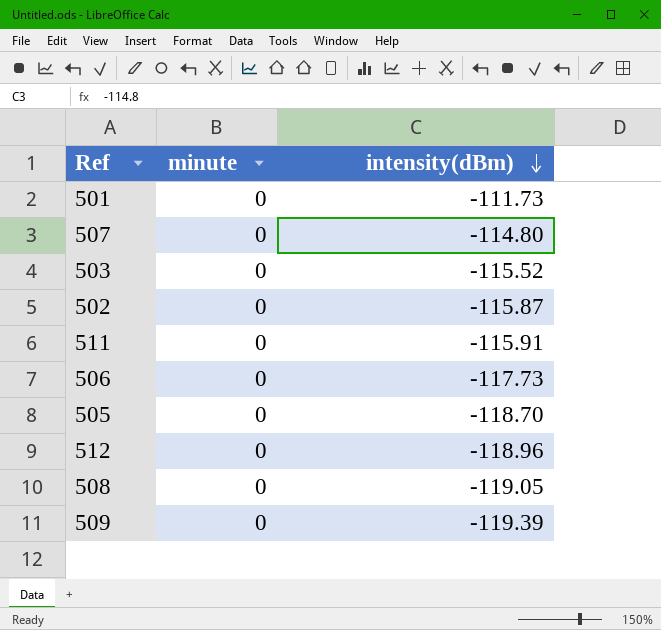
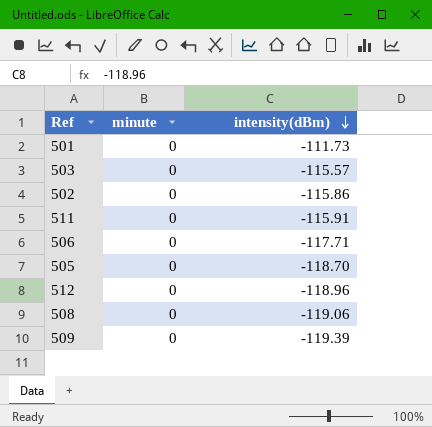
row 507: 0 | -114.80 -> none
503 | intensity(dBm): -115.52 -> -115.57
502 | intensity(dBm): -115.87 -> -115.86
506 | intensity(dBm): -117.73 -> -117.71
508 | intensity(dBm): -119.05 -> -119.06

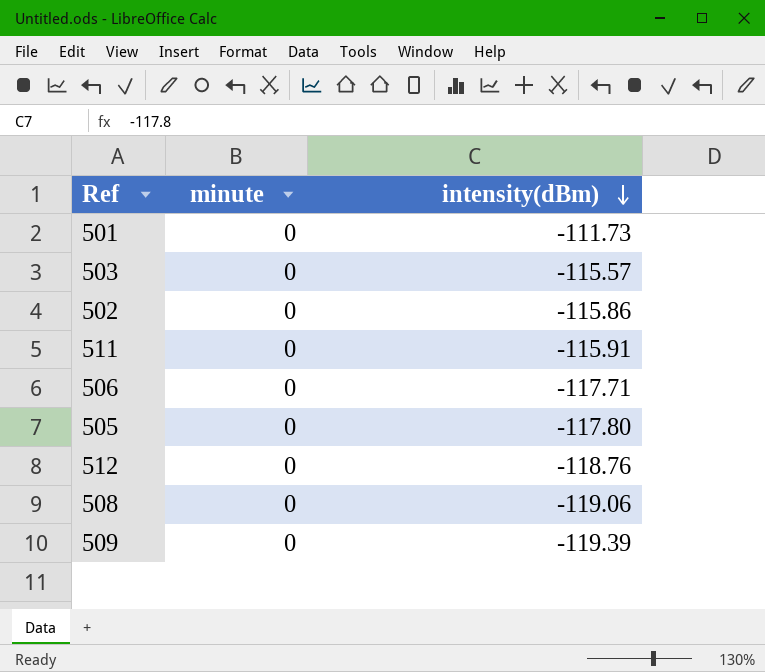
505 | intensity(dBm): -118.70 -> -117.80
512 | intensity(dBm): -118.96 -> -118.76

